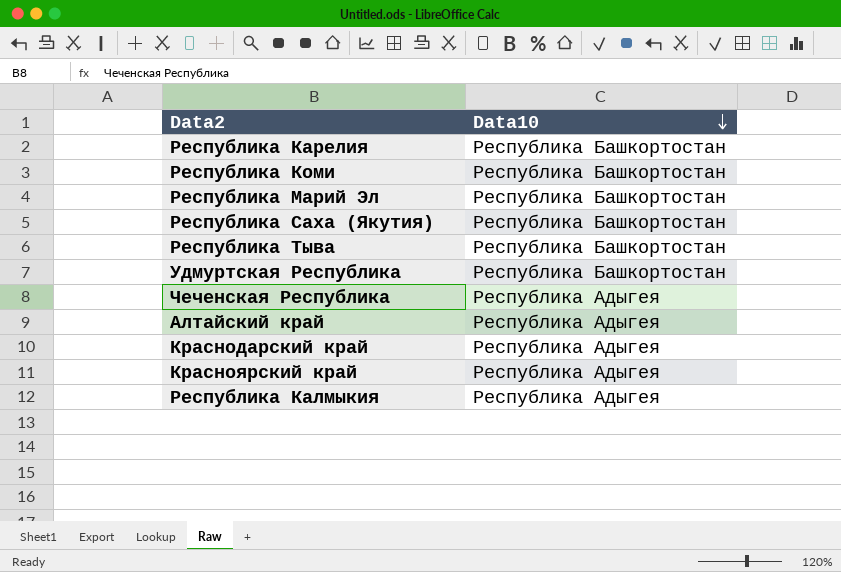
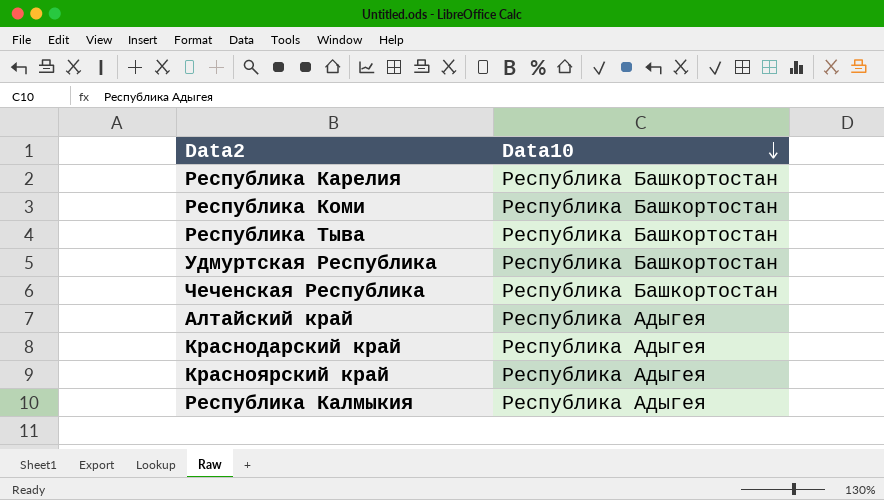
row Республика Марий Эл: Республика Башкортостан -> none
row Республика Саха (Якутия): Республика Башкортостан -> none
Чеченская Республика | Data10: Республика Адыгея -> Республика Башкортостан

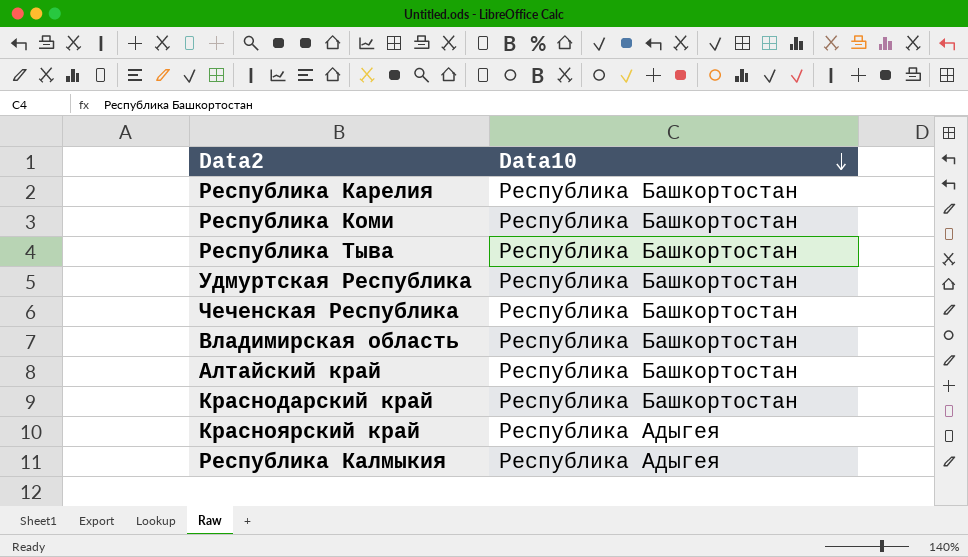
row Владимирская область: none -> Республика Башкортостан
Алтайский край | Data10: Республика Адыгея -> Республика Башкортостан
Краснодарский край | Data10: Республика Адыгея -> Республика Башкортостан

